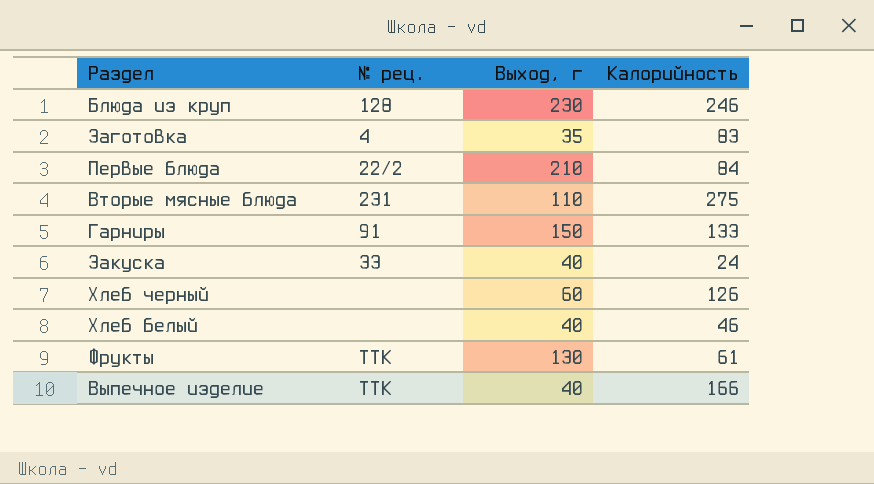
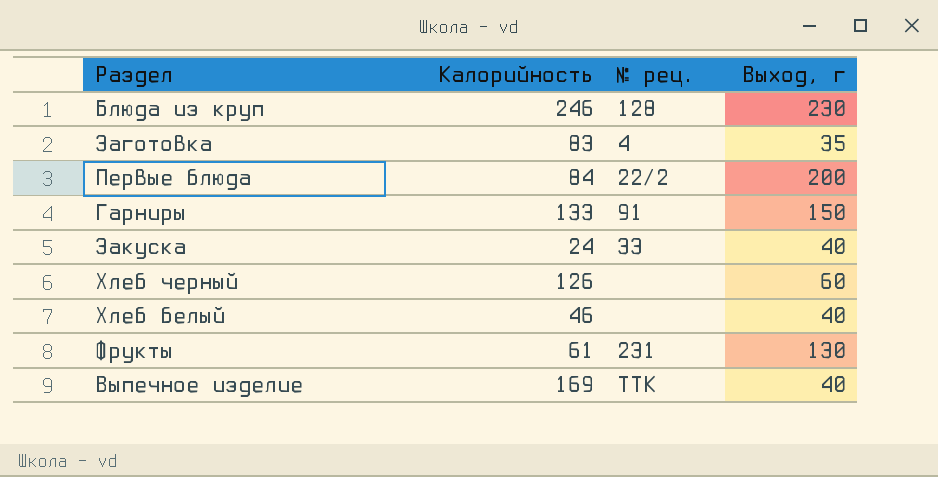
column Калорийность | position: 4 -> 2
row Вторые мясные блюда: 231 | 110 | 275 -> none
Первые блюда | Выход, г: 210 -> 200
Фрукты | № рец.: ТТК -> 231
Выпечное изделие | Калорийность: 166 -> 169

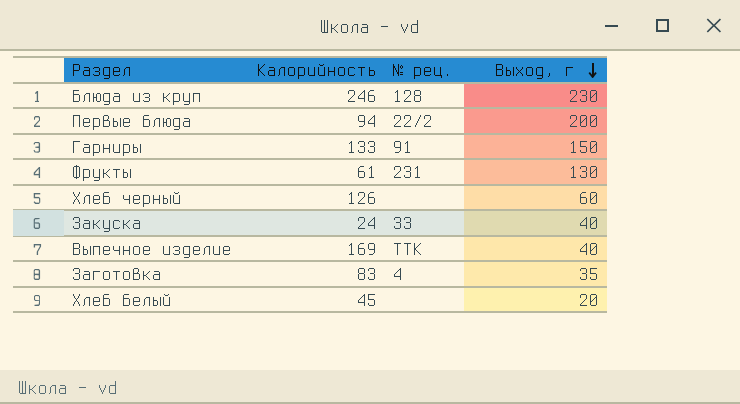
row order: none -> Выход, г descending
Первые блюда | Калорийность: 84 -> 94
Хлеб белый | Калорийность: 46 -> 45
Хлеб белый | Выход, г: 40 -> 20

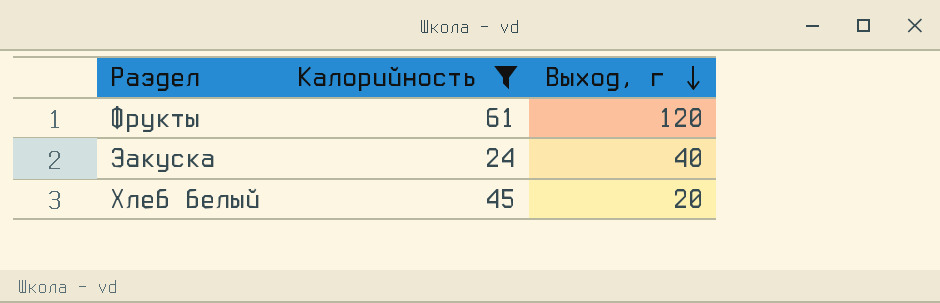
filter: none -> Калорийность <= 61
column № рец. | position: 3 -> none
Фрукты | Выход, г: 130 -> 120

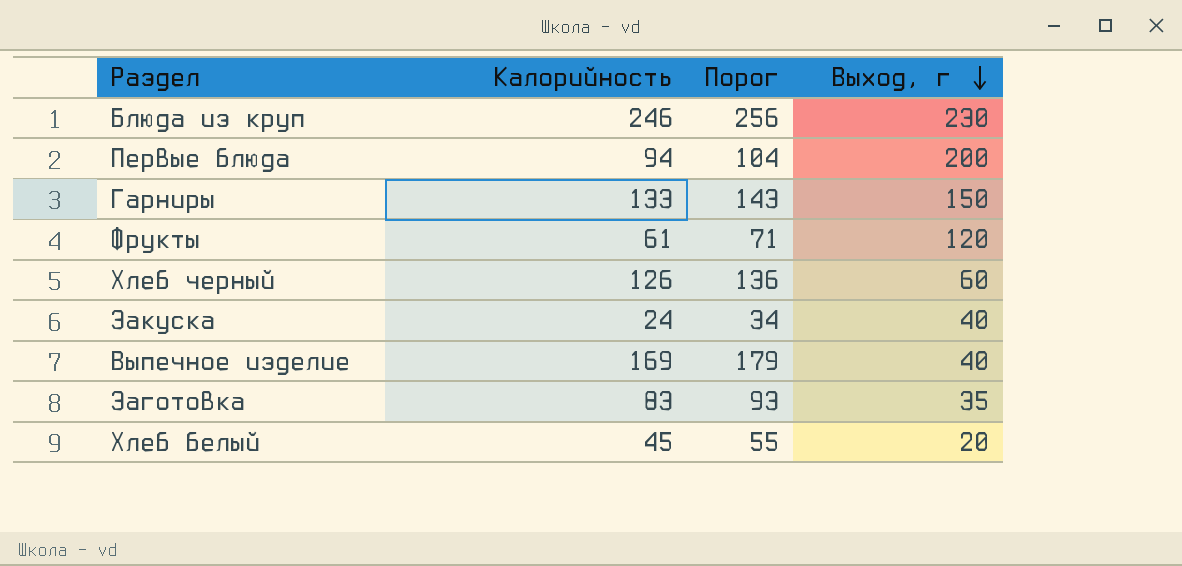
filter: Калорийность <= 61 -> none
column Порог | formula: none -> [Калорийность] + 10

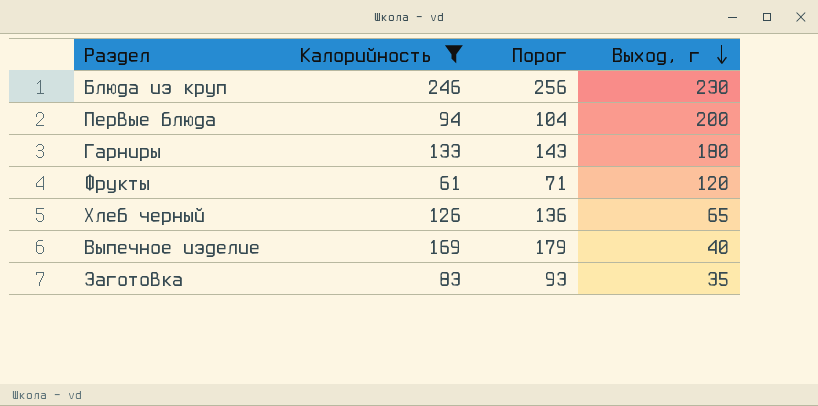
filter: none -> Калорийность >= 61
Гарниры | Выход, г: 150 -> 180
Хлеб черный | Выход, г: 60 -> 65

